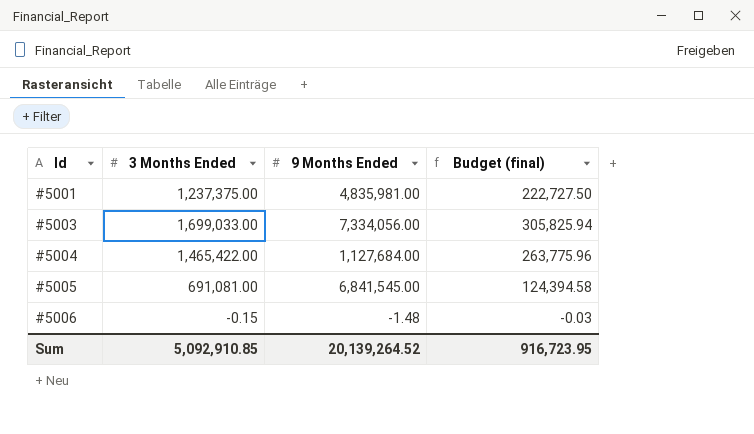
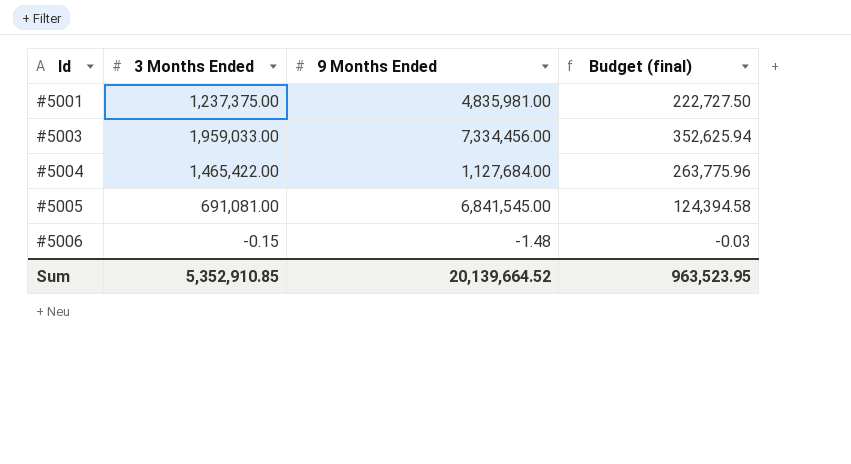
#5003 | 3 Months Ended: 1,699,033.00 -> 1,959,033.00
#5003 | 9 Months Ended: 7,334,056.00 -> 7,334,456.00
#5003 | Budget (final): 305,825.94 -> 352,625.94
Sum | 3 Months Ended: 5,092,910.85 -> 5,352,910.85
Sum | 9 Months Ended: 20,139,264.52 -> 20,139,664.52
Sum | Budget (final): 916,723.95 -> 963,523.95

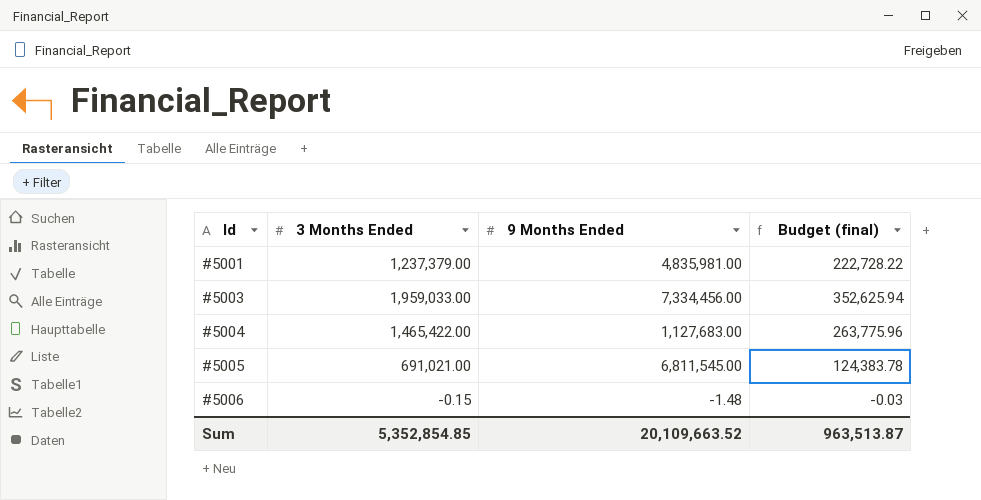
#5001 | 3 Months Ended: 1,237,375.00 -> 1,237,379.00
#5001 | Budget (final): 222,727.50 -> 222,728.22
#5004 | 9 Months Ended: 1,127,684.00 -> 1,127,683.00
#5005 | 3 Months Ended: 691,081.00 -> 691,021.00
#5005 | 9 Months Ended: 6,841,545.00 -> 6,811,545.00
#5005 | Budget (final): 124,394.58 -> 124,383.78
Sum | 3 Months Ended: 5,352,910.85 -> 5,352,854.85
Sum | 9 Months Ended: 20,139,664.52 -> 20,109,663.52
Sum | Budget (final): 963,523.95 -> 963,513.87

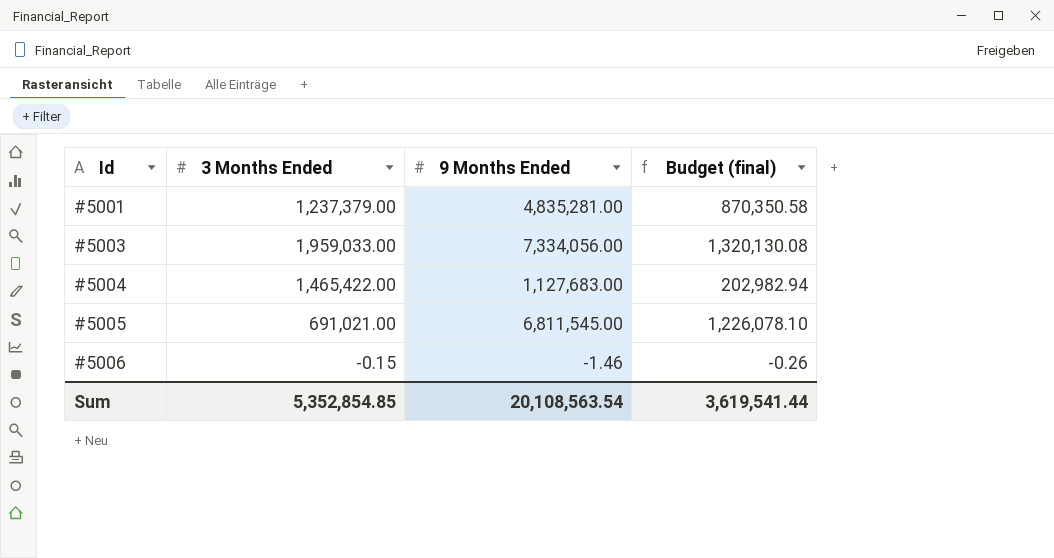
column Budget (final) | formula: [3 Months Ended] * 0.18 -> [9 Months Ended] * 0.18
#5001 | 9 Months Ended: 4,835,981.00 -> 4,835,281.00
#5003 | 9 Months Ended: 7,334,456.00 -> 7,334,056.00
#5006 | 9 Months Ended: -1.48 -> -1.46
Sum | 9 Months Ended: 20,109,663.52 -> 20,108,563.54
Sum | Budget (final): 963,513.87 -> 3,619,541.44

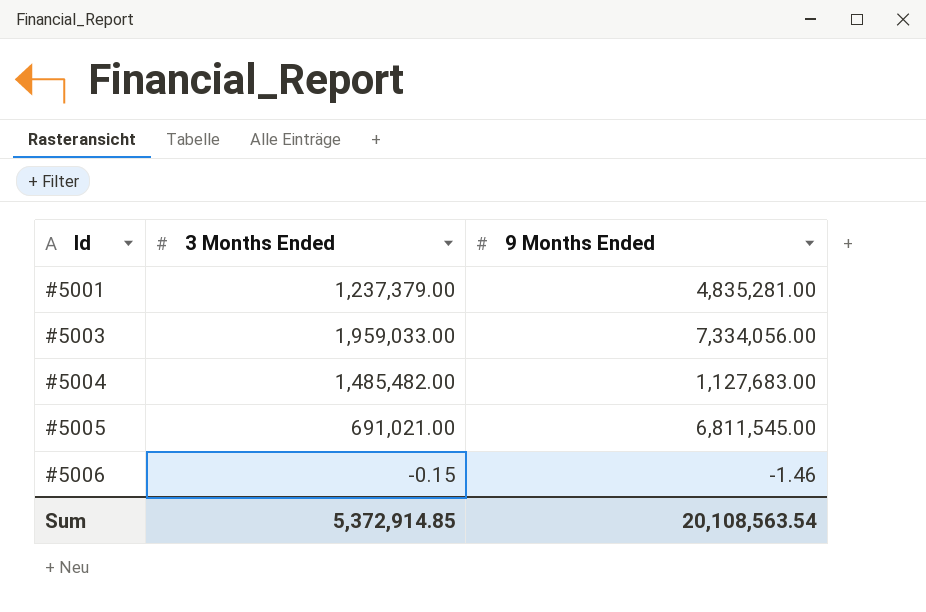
column Budget (final) | formula: [9 Months Ended] * 0.18 -> none
#5004 | 3 Months Ended: 1,465,422.00 -> 1,485,482.00
Sum | 3 Months Ended: 5,352,854.85 -> 5,372,914.85

